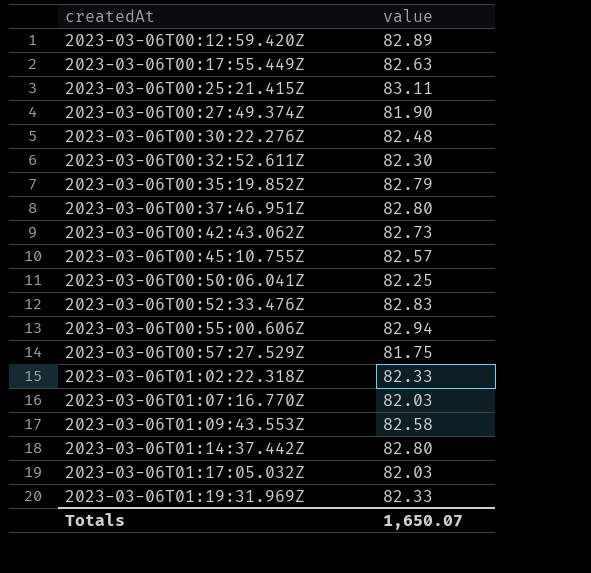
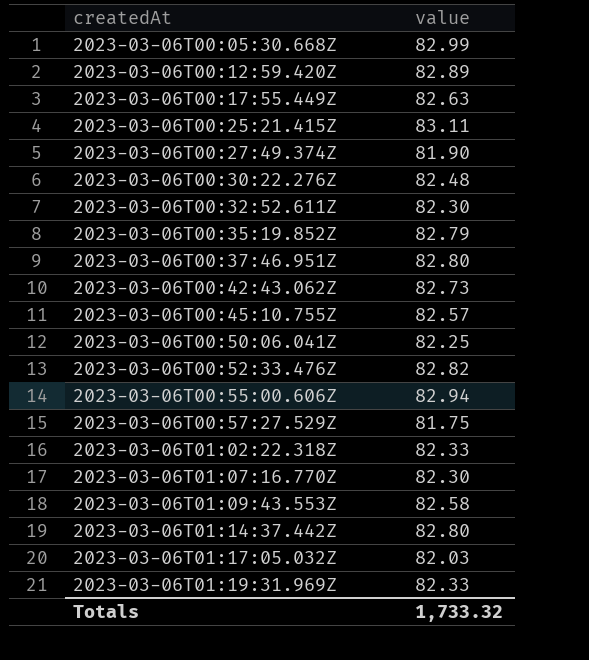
row 2023-03-06T00:05:30.668Z: none -> 82.99
2023-03-06T00:52:33.476Z | value: 82.83 -> 82.82
2023-03-06T01:07:16.770Z | value: 82.03 -> 82.30
Totals | value: 1,650.07 -> 1,733.32

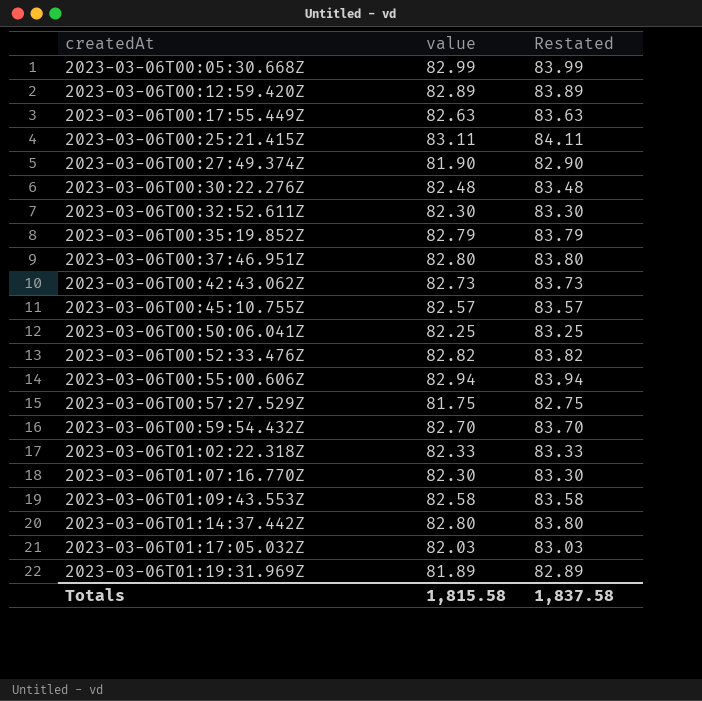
column Restated | formula: none -> [value] + 1
row 2023-03-06T00:59:54.432Z: none -> 82.70 | 83.70
2023-03-06T01:19:31.969Z | value: 82.33 -> 81.89
Totals | value: 1,733.32 -> 1,815.58

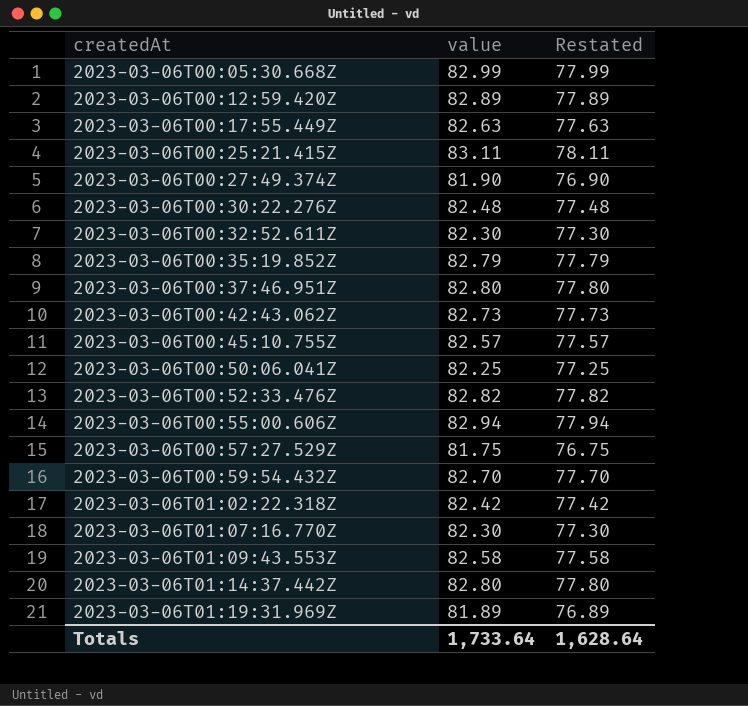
column Restated | formula: [value] + 1 -> [value] - 5
row 2023-03-06T01:17:05.032Z: 82.03 | 83.03 -> none
2023-03-06T01:02:22.318Z | value: 82.33 -> 82.42
Totals | value: 1,815.58 -> 1,733.64
Totals | Restated: 1,837.58 -> 1,628.64

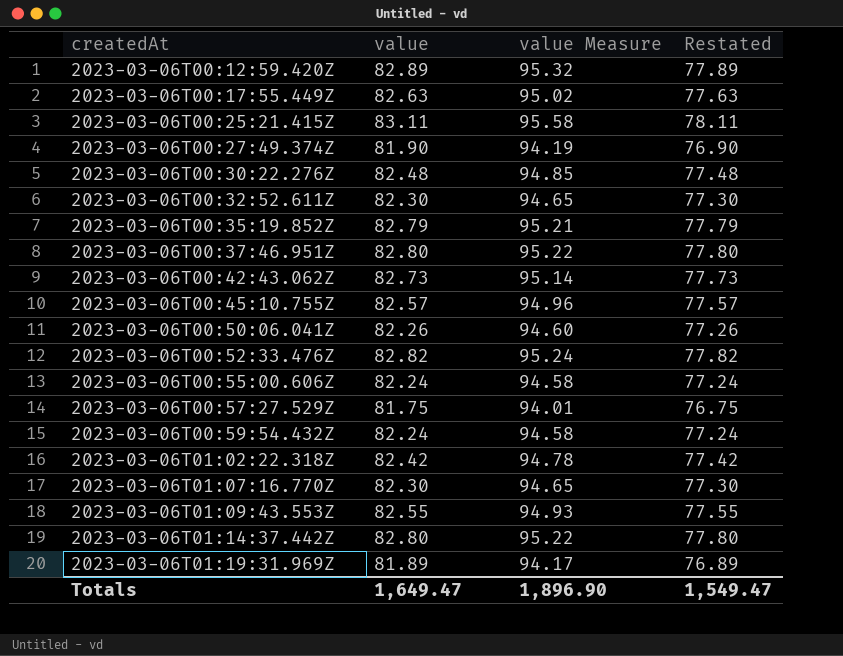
column value Measure | formula: none -> [value] * 1.15
row 2023-03-06T00:05:30.668Z: 82.99 | 77.99 -> none
2023-03-06T00:50:06.041Z | value: 82.25 -> 82.26
2023-03-06T00:50:06.041Z | Restated: 77.25 -> 77.26
2023-03-06T00:55:00.606Z | value: 82.94 -> 82.24
2023-03-06T00:55:00.606Z | Restated: 77.94 -> 77.24
2023-03-06T00:59:54.432Z | value: 82.70 -> 82.24
2023-03-06T00:59:54.432Z | Restated: 77.70 -> 77.24
2023-03-06T01:09:43.553Z | value: 82.58 -> 82.55
2023-03-06T01:09:43.553Z | Restated: 77.58 -> 77.55
Totals | value: 1,733.64 -> 1,649.47
Totals | Restated: 1,628.64 -> 1,549.47

